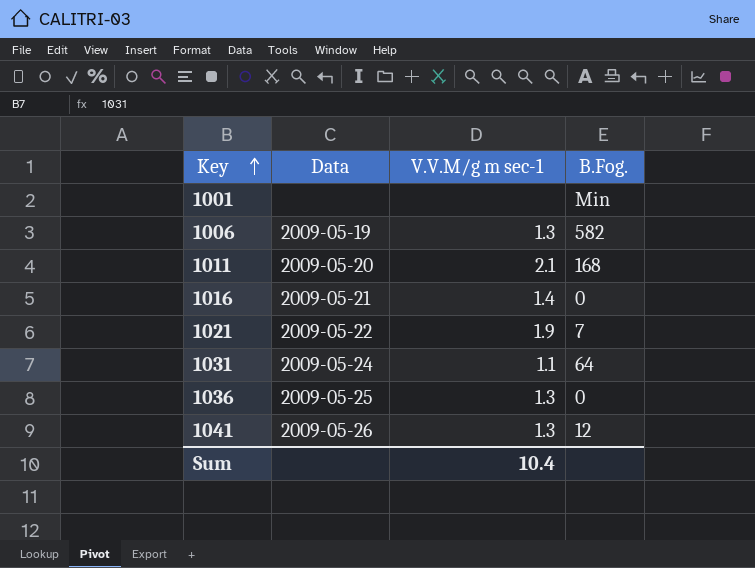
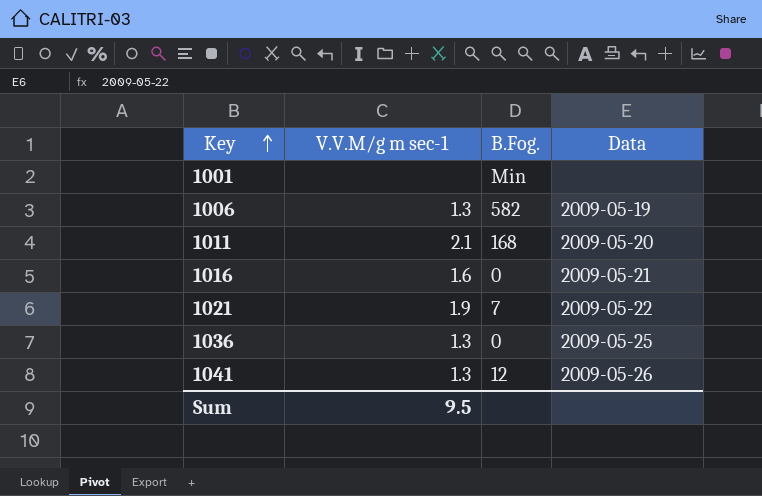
column Data | position: 2 -> 4
row 1031: 2009-05-24 | 1.1 | 64 -> none
1016 | V.V.M/g m sec-1: 1.4 -> 1.6
Sum | V.V.M/g m sec-1: 10.4 -> 9.5

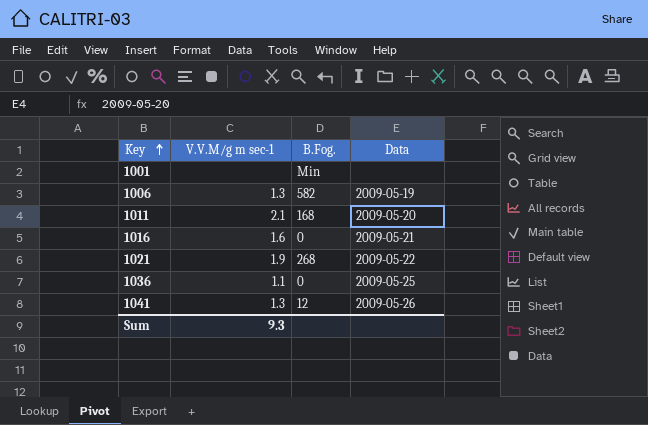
1021 | B.Fog.: 7 -> 268
1036 | V.V.M/g m sec-1: 1.3 -> 1.1
Sum | V.V.M/g m sec-1: 9.5 -> 9.3

